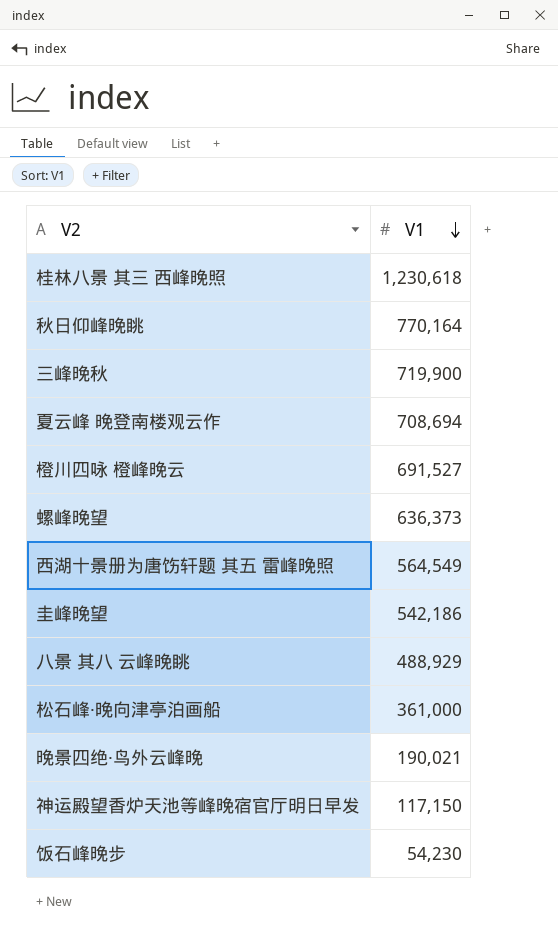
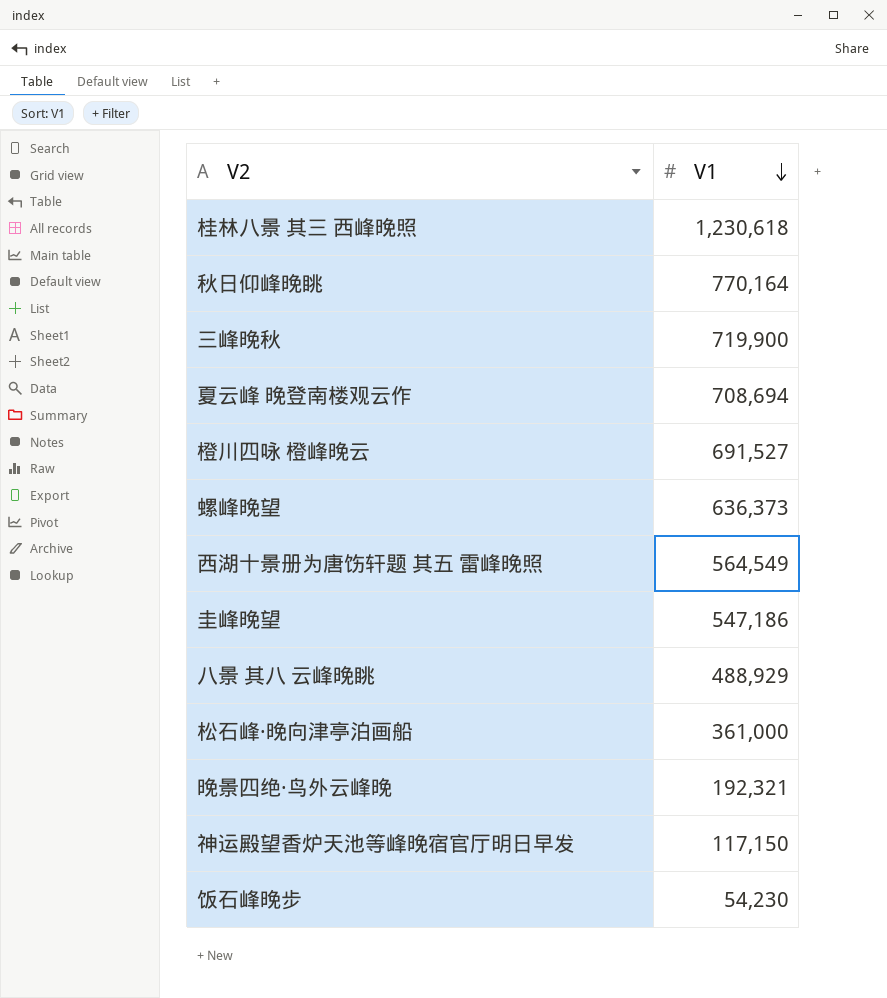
圭峰晚望 | V1: 542,186 -> 547,186
晚景四绝·鸟外云峰晚 | V1: 190,021 -> 192,321

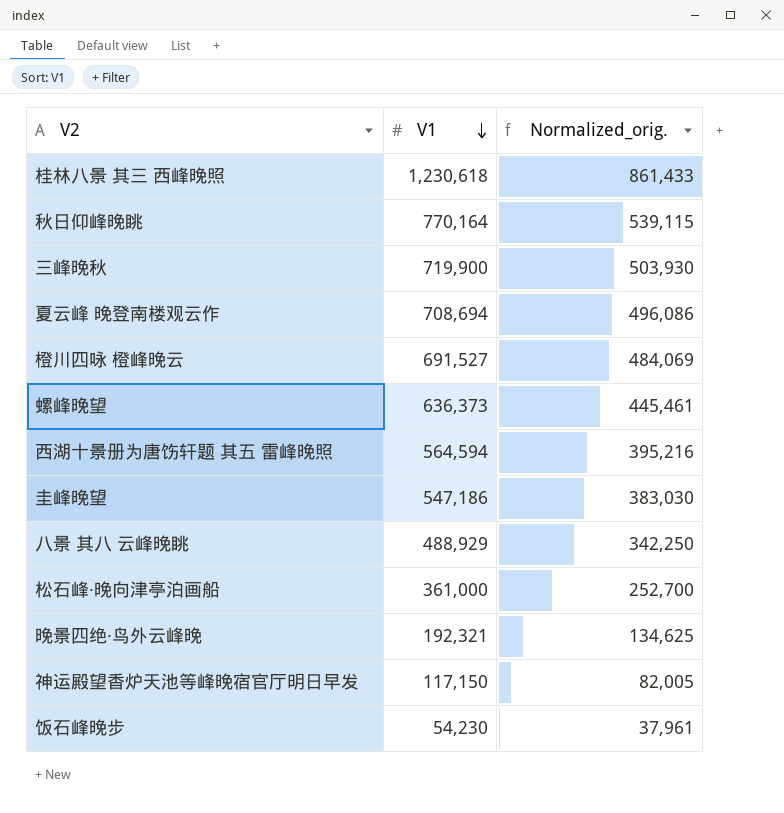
column Normalized_orig. | formula: none -> [V1] * 0.7
西湖十景册为唐饬轩题 其五 雷峰晚照 | V1: 564,549 -> 564,594

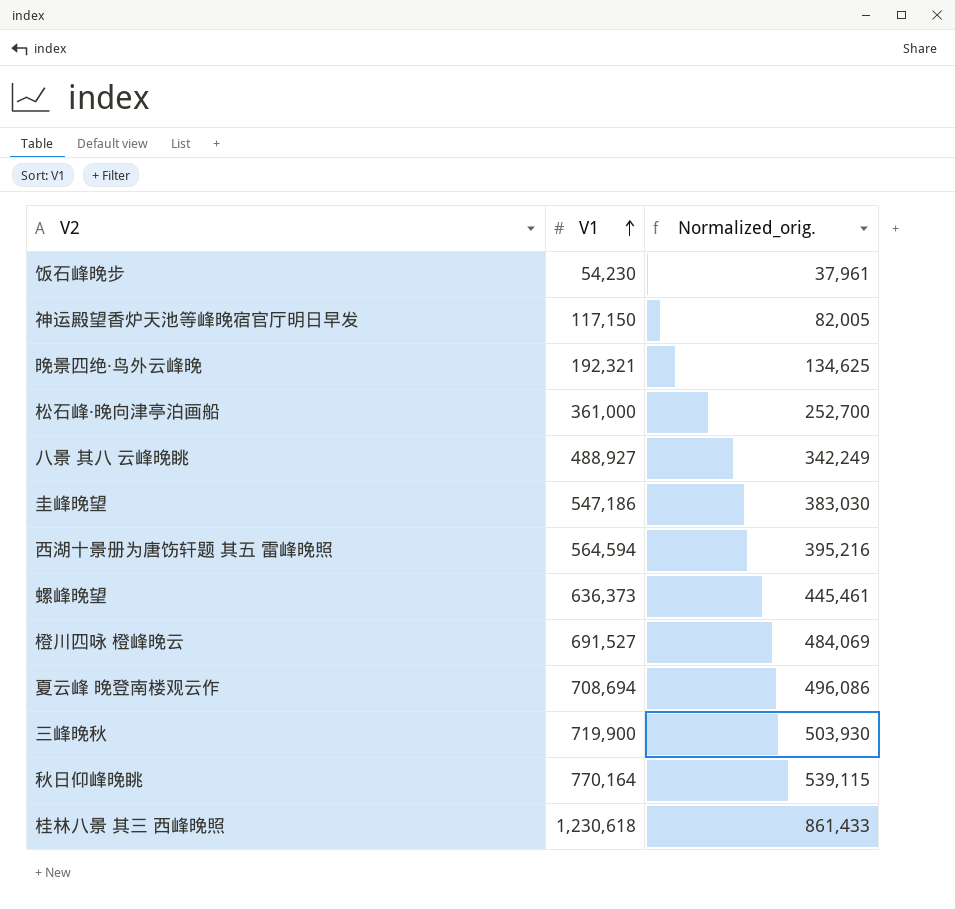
row order: V1 descending -> V1 ascending
八景 其八 云峰晚眺 | V1: 488,929 -> 488,927
八景 其八 云峰晚眺 | Normalized_orig.: 342,250 -> 342,249

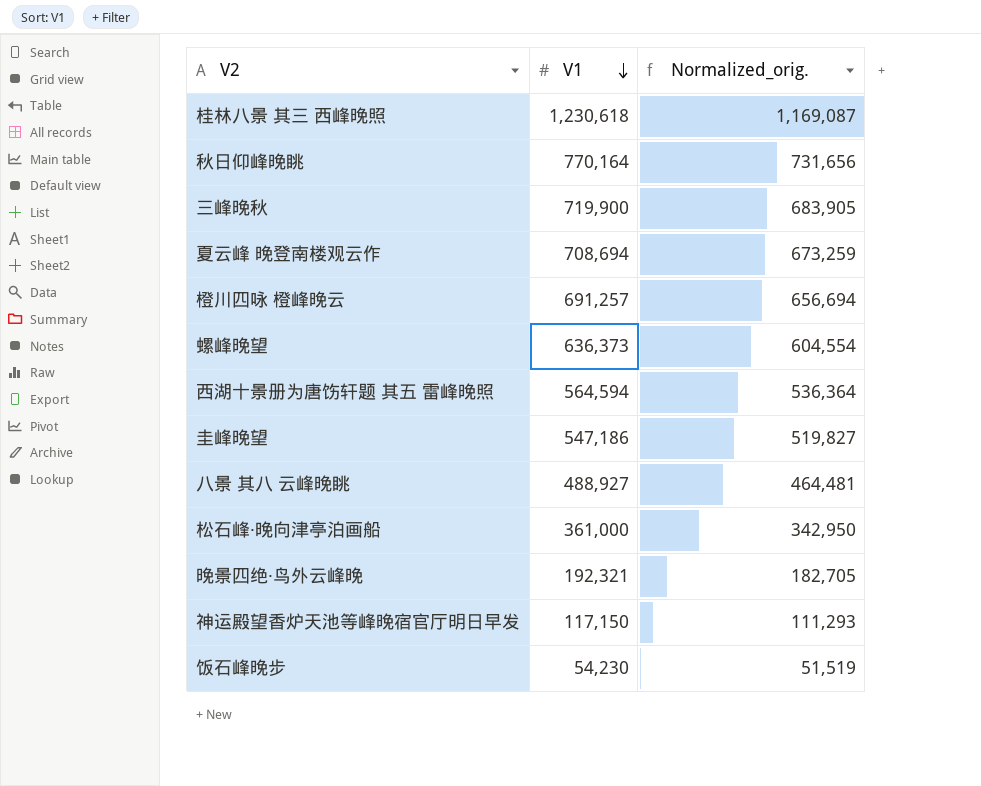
row order: V1 ascending -> V1 descending
column Normalized_orig. | formula: [V1] * 0.7 -> [V1] * 0.95
橙川四咏 橙峰晚云 | V1: 691,527 -> 691,257

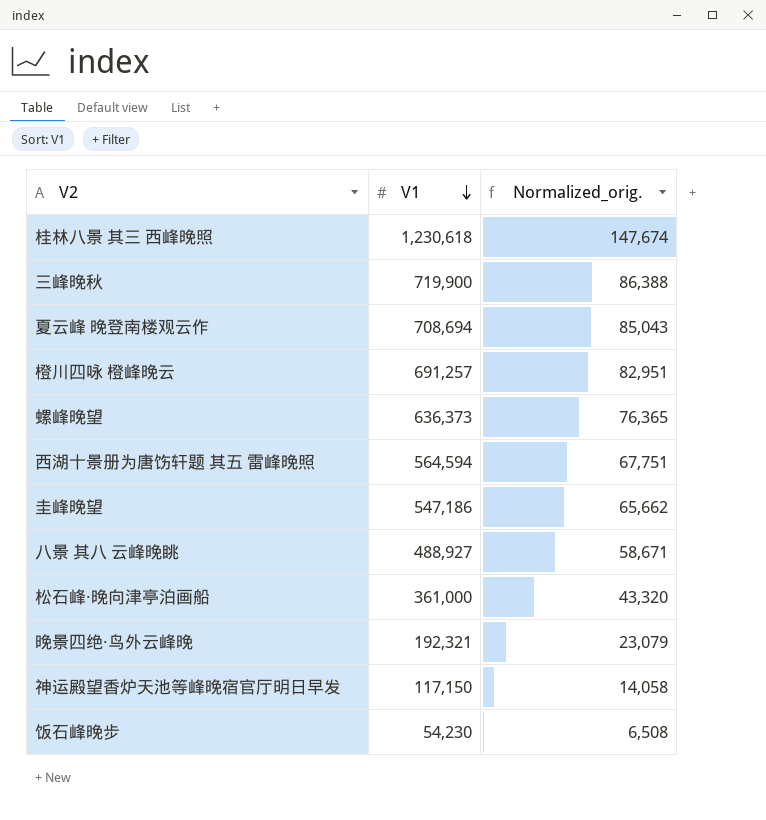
column Normalized_orig. | formula: [V1] * 0.95 -> [V1] * 0.12
row 秋日仰峰晚眺: 770,164 | 731,656 -> none

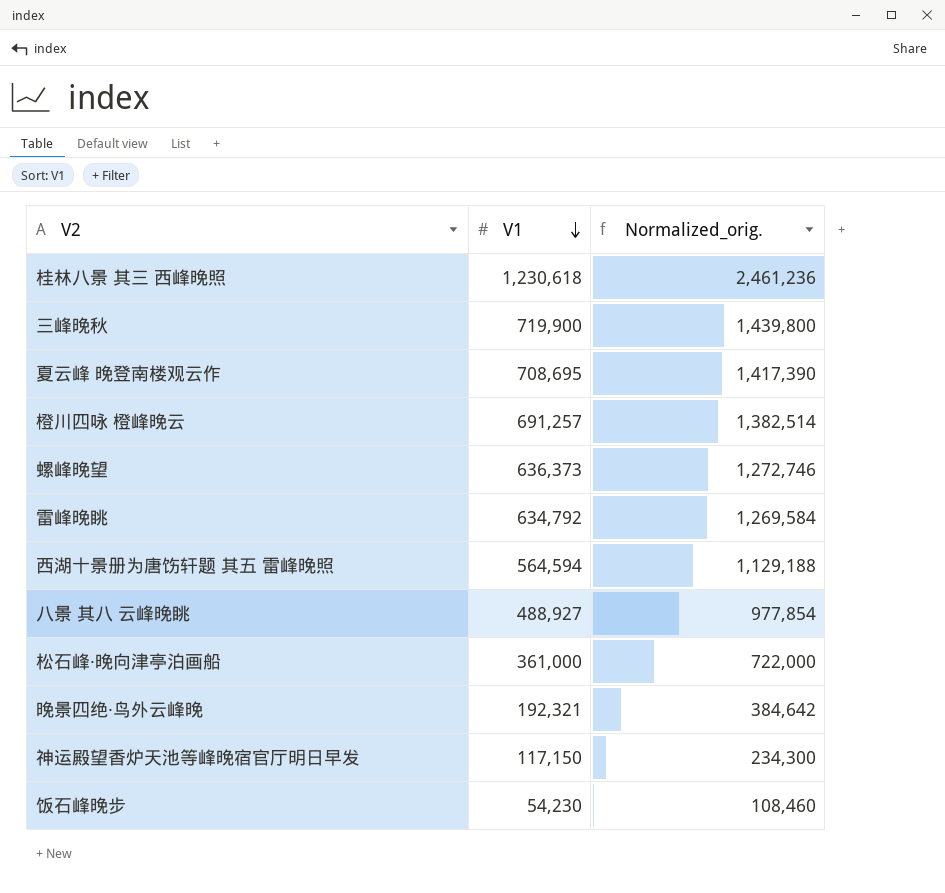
column Normalized_orig. | formula: [V1] * 0.12 -> [V1] * 2
row 圭峰晚望: 547,186 | 65,662 -> none
夏云峰 晚登南楼观云作 | V1: 708,694 -> 708,695
row 雷峰晚眺: none -> 634,792 | 1,269,584

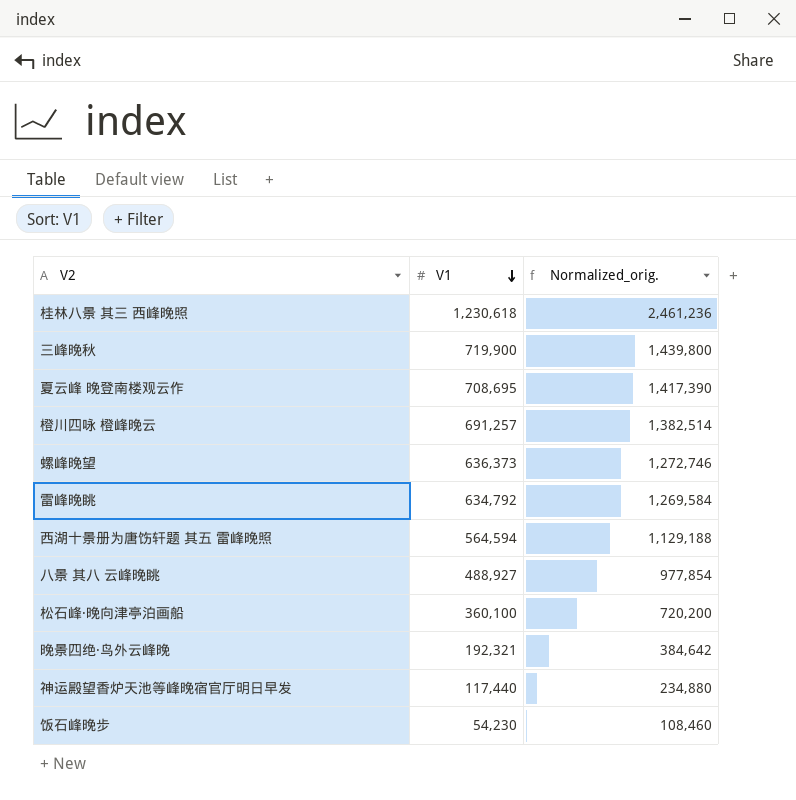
松石峰·晚向津亭泊画船 | V1: 361,000 -> 360,100
松石峰·晚向津亭泊画船 | Normalized_orig.: 722,000 -> 720,200
神运殿望香炉天池等峰晚宿官厅明日早发 | V1: 117,150 -> 117,440
神运殿望香炉天池等峰晚宿官厅明日早发 | Normalized_orig.: 234,300 -> 234,880

